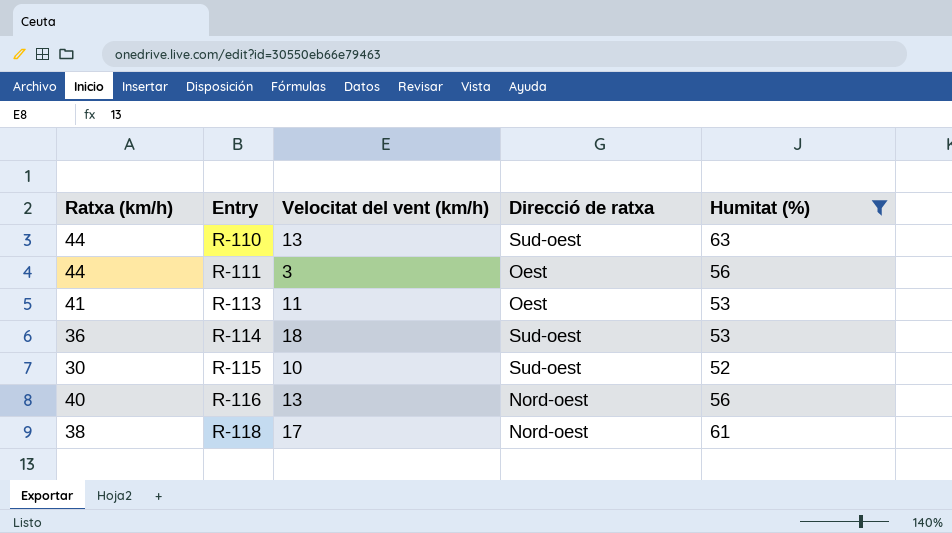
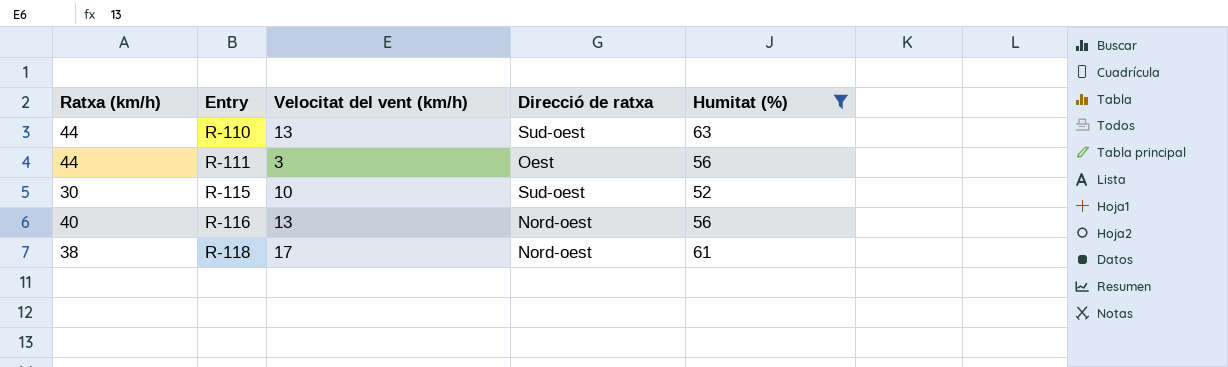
row R-113: 41 | 11 | Oest | 53 -> none
row R-114: 36 | 18 | Sud-oest | 53 -> none

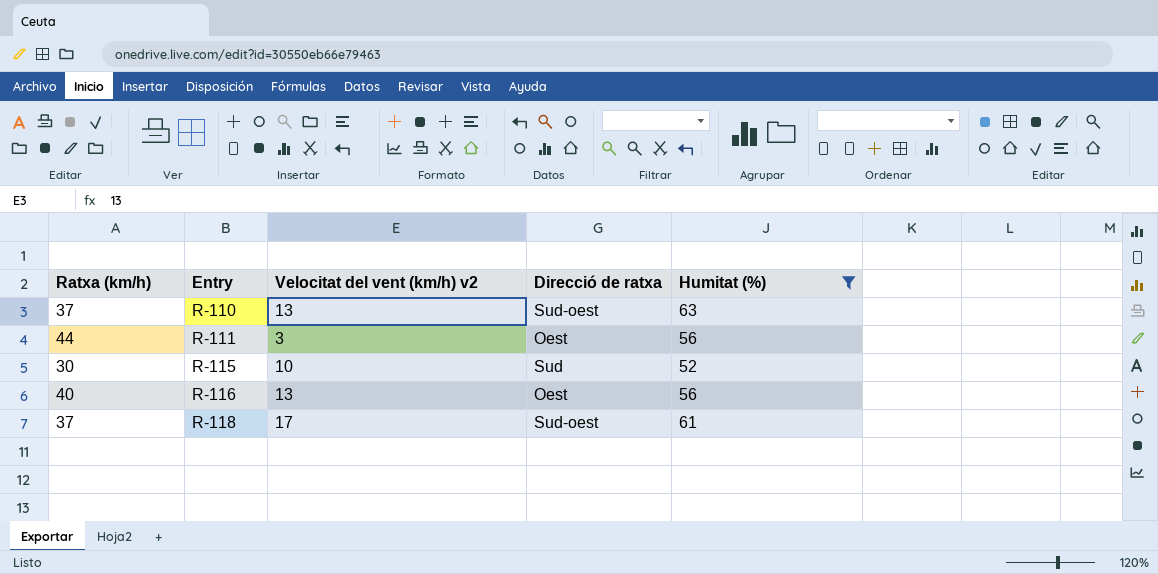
column name: Velocitat del vent (km/h) -> Velocitat del vent (km/h) v2
R-110 | Ratxa (km/h): 44 -> 37
R-115 | Direcció de ratxa: Sud-oest -> Sud
R-116 | Direcció de ratxa: Nord-oest -> Oest
R-118 | Ratxa (km/h): 38 -> 37
R-118 | Direcció de ratxa: Nord-oest -> Sud-oest

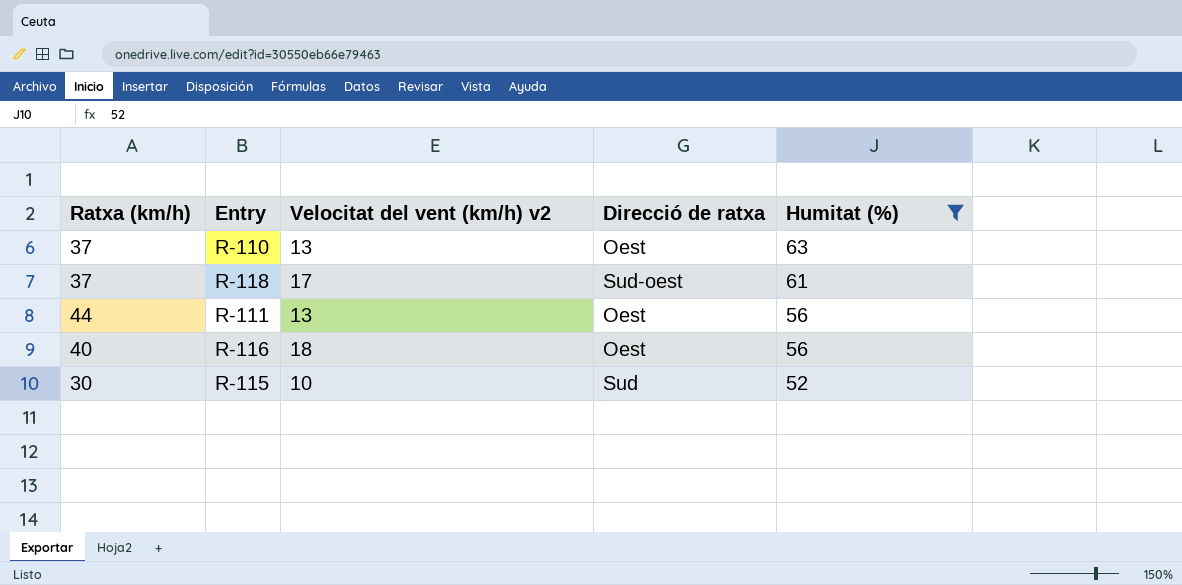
row order: Entry ascending -> Humitat (%) descending
R-110 | Direcció de ratxa: Sud-oest -> Oest
R-111 | Velocitat del vent (km/h) v2: 3 -> 13
R-116 | Velocitat del vent (km/h) v2: 13 -> 18

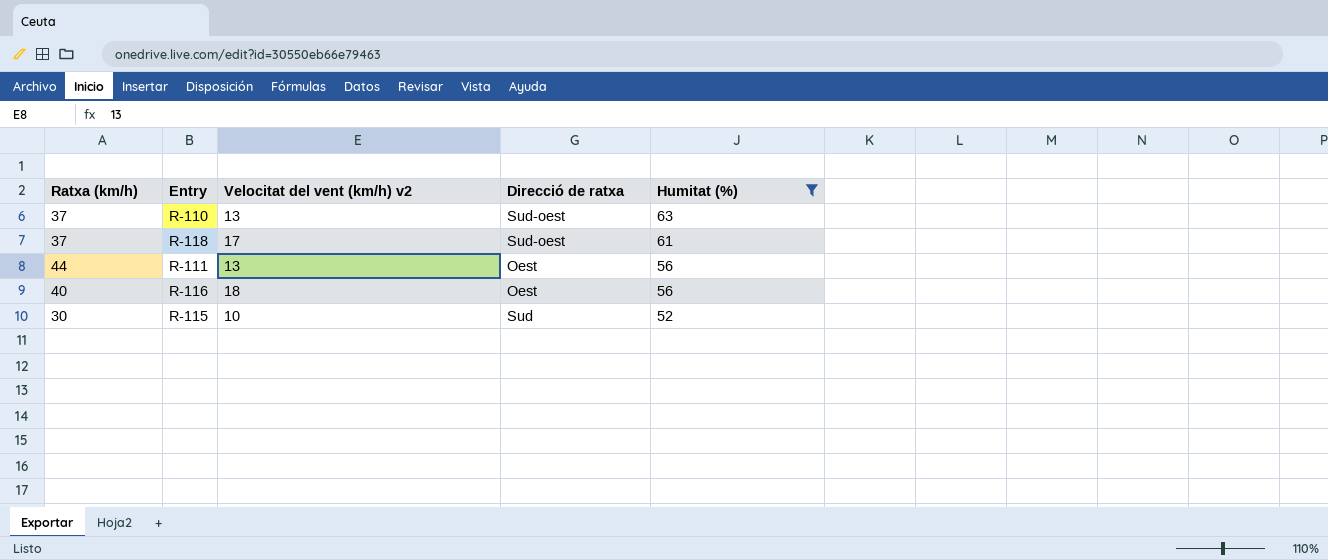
R-110 | Direcció de ratxa: Oest -> Sud-oest

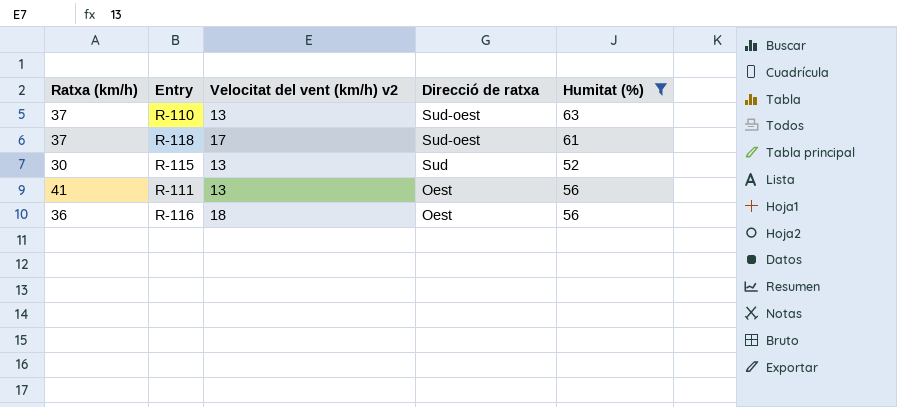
row order: Humitat (%) descending -> Direcció de ratxa descending
R-115 | Velocitat del vent (km/h) v2: 10 -> 13
R-111 | Ratxa (km/h): 44 -> 41
R-116 | Ratxa (km/h): 40 -> 36

